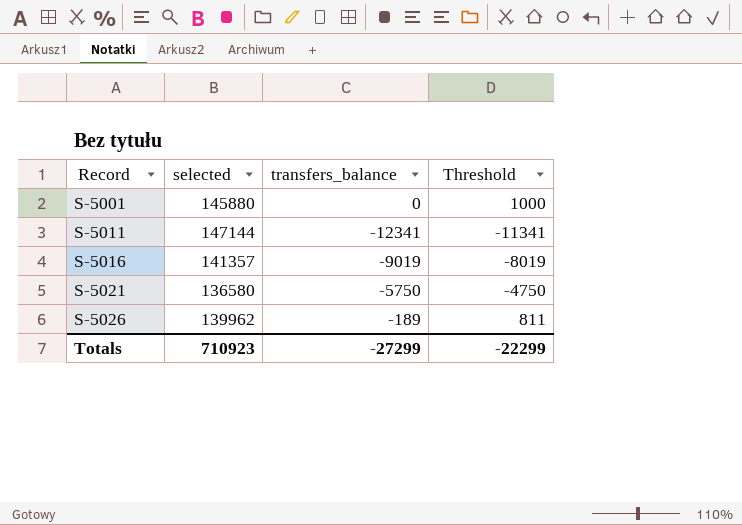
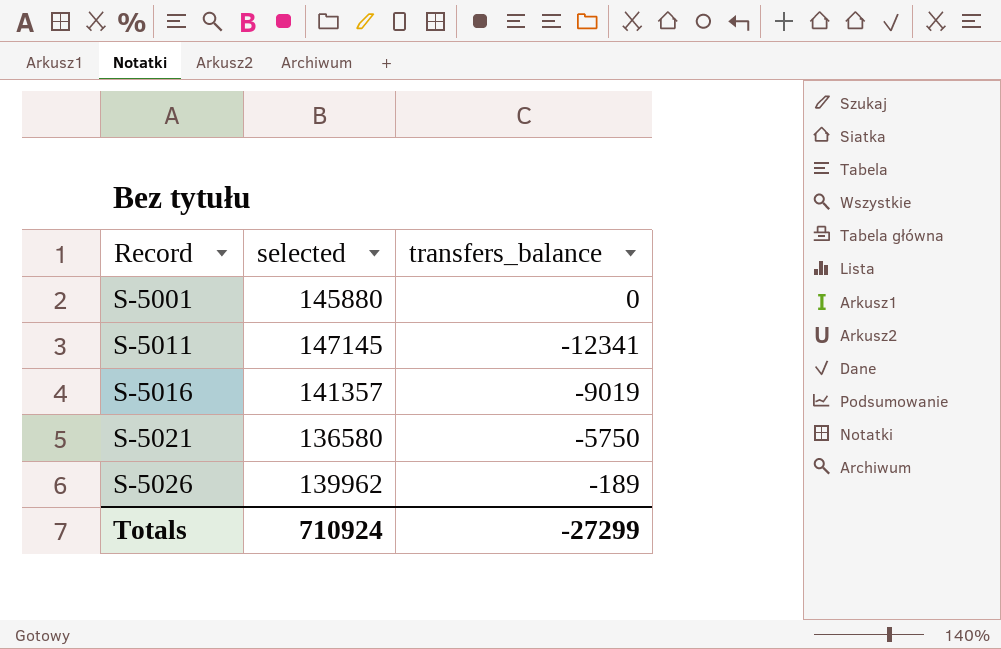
column Threshold | formula: [transfers_balance] + 1000 -> none
S-5011 | selected: 147144 -> 147145
Totals | selected: 710923 -> 710924

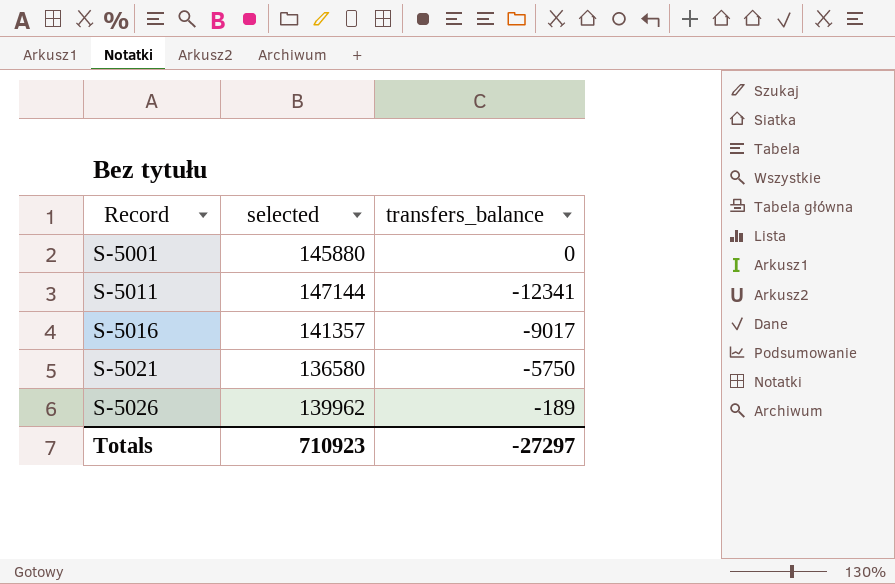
S-5011 | selected: 147145 -> 147144
S-5016 | transfers_balance: -9019 -> -9017
Totals | selected: 710924 -> 710923
Totals | transfers_balance: -27299 -> -27297

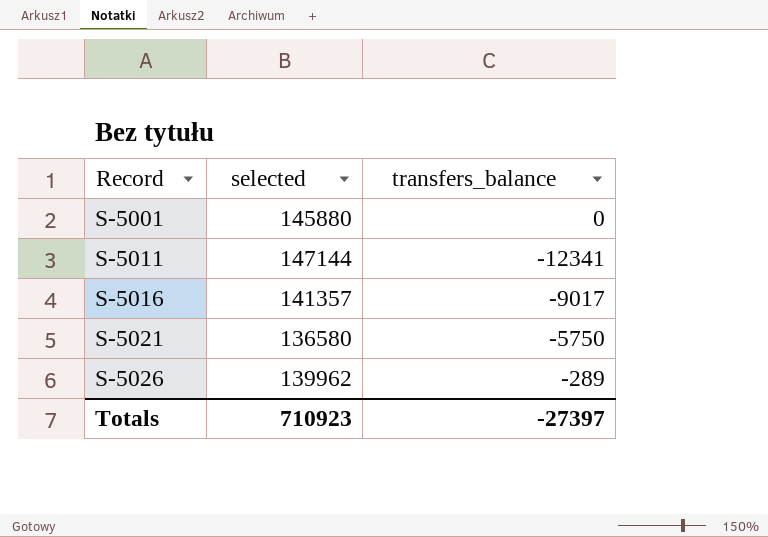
S-5026 | transfers_balance: -189 -> -289
Totals | transfers_balance: -27297 -> -27397

